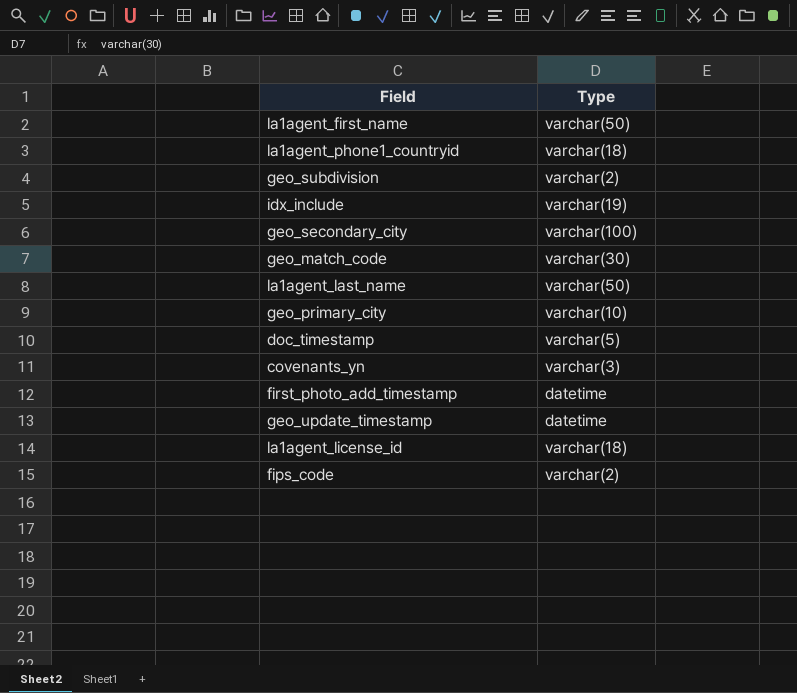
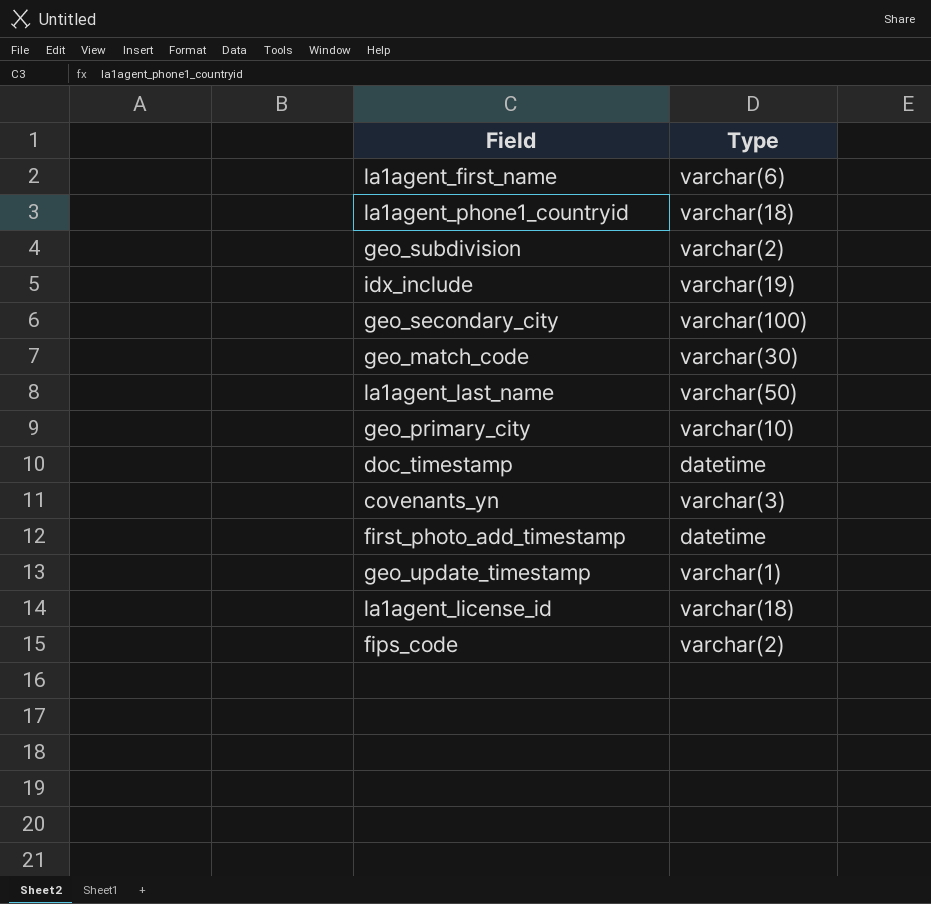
la1agent_first_name | Type: varchar(50) -> varchar(6)
doc_timestamp | Type: varchar(5) -> datetime
geo_update_timestamp | Type: datetime -> varchar(1)

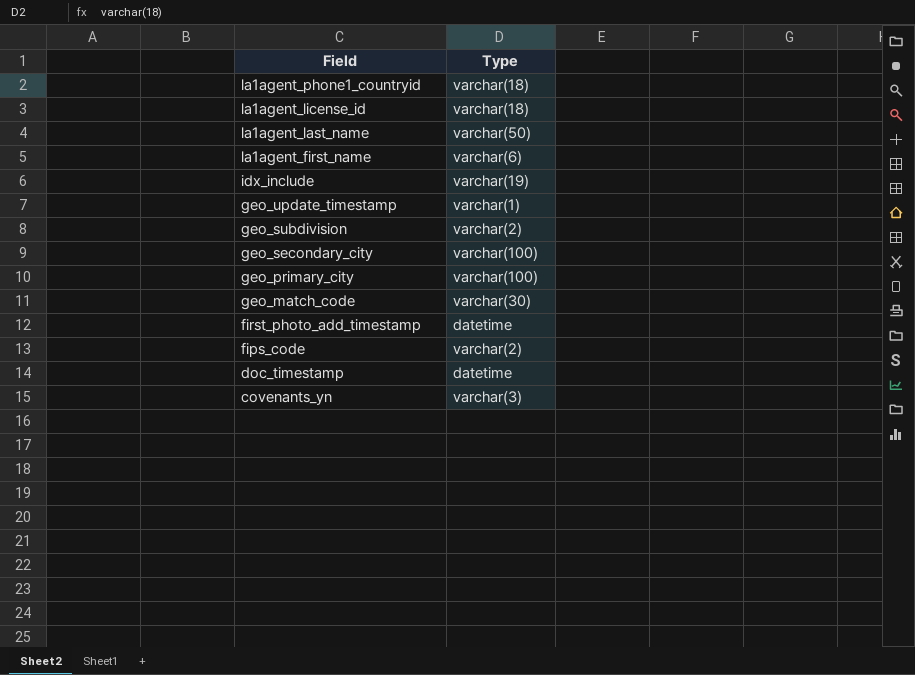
row order: none -> Field descending
geo_primary_city | Type: varchar(10) -> varchar(100)

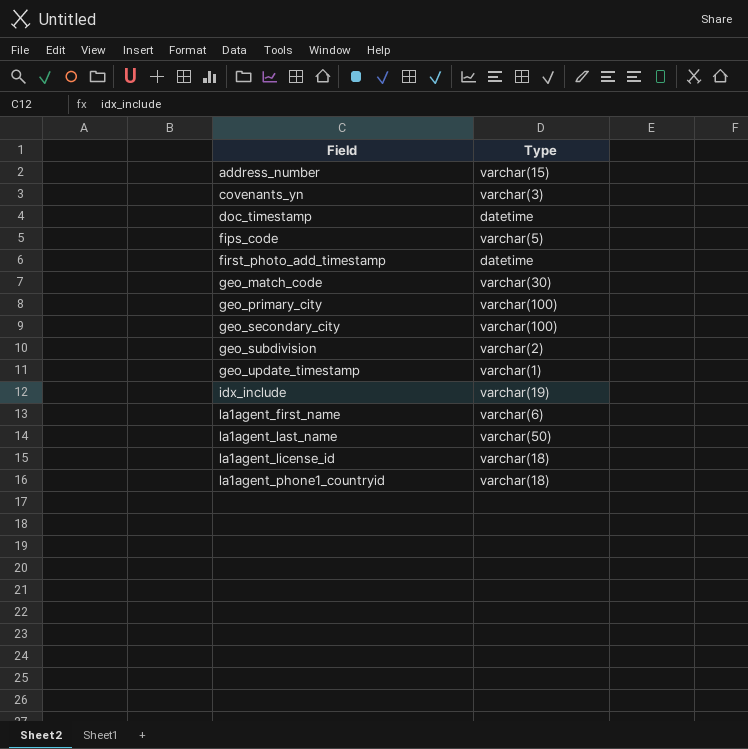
row order: Field descending -> Field ascending
row address_number: none -> varchar(15)
fips_code | Type: varchar(2) -> varchar(5)

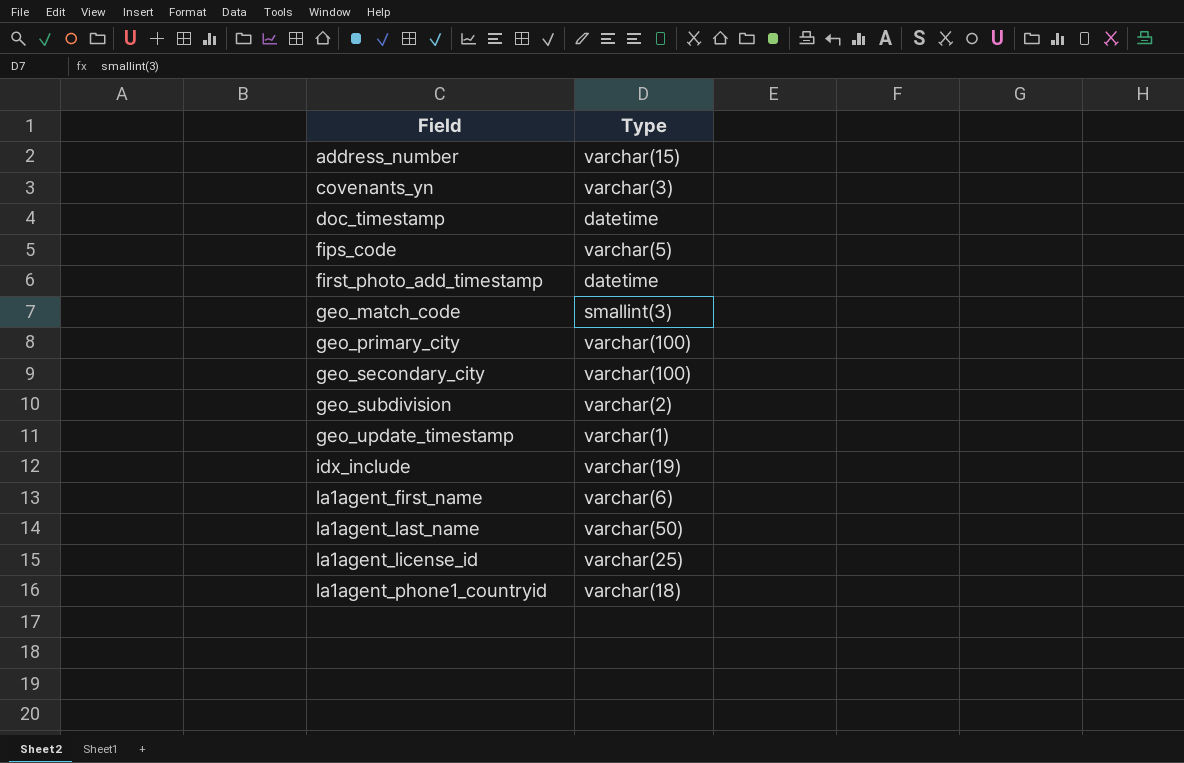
geo_match_code | Type: varchar(30) -> smallint(3)
la1agent_license_id | Type: varchar(18) -> varchar(25)

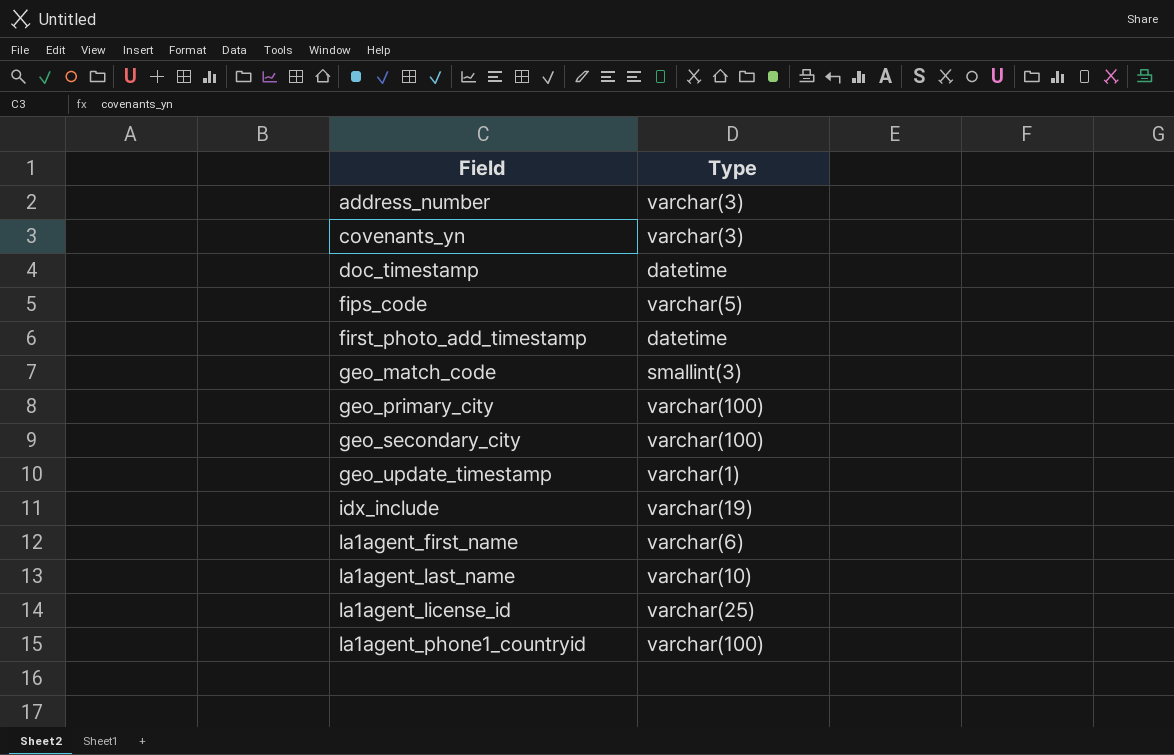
row geo_subdivision: varchar(2) -> none
address_number | Type: varchar(15) -> varchar(3)
la1agent_last_name | Type: varchar(50) -> varchar(10)
la1agent_phone1_countryid | Type: varchar(18) -> varchar(100)

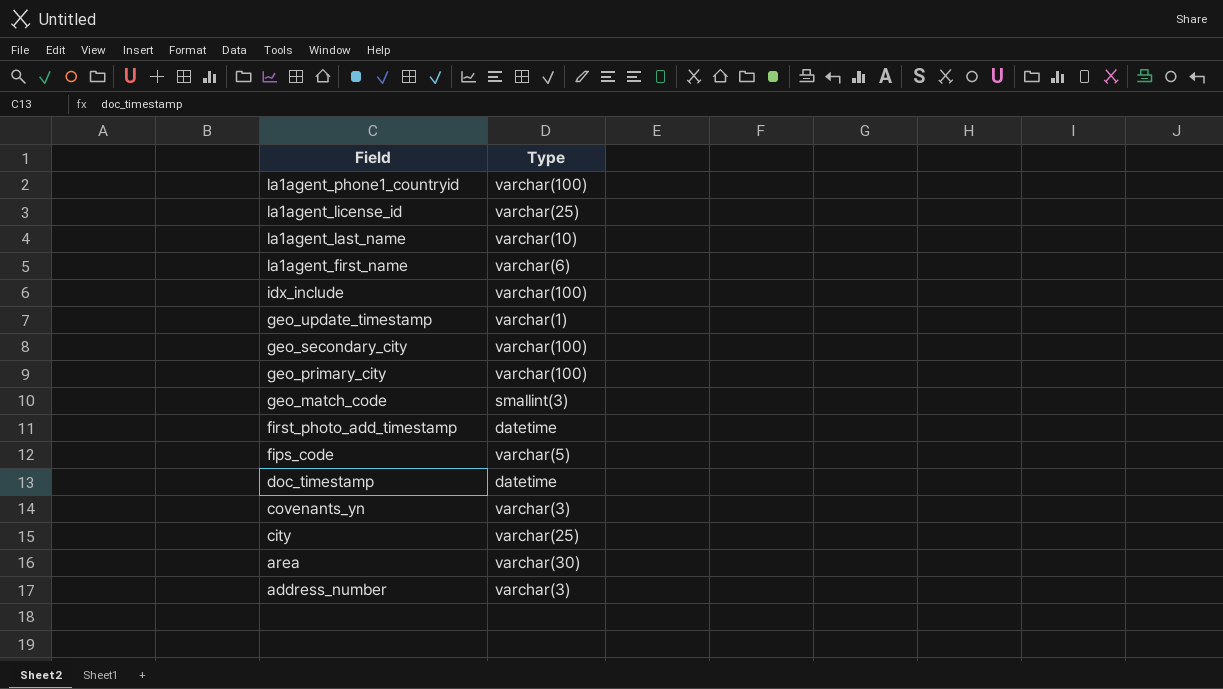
row order: Field ascending -> Field descending
idx_include | Type: varchar(19) -> varchar(100)
row city: none -> varchar(25)
row area: none -> varchar(30)

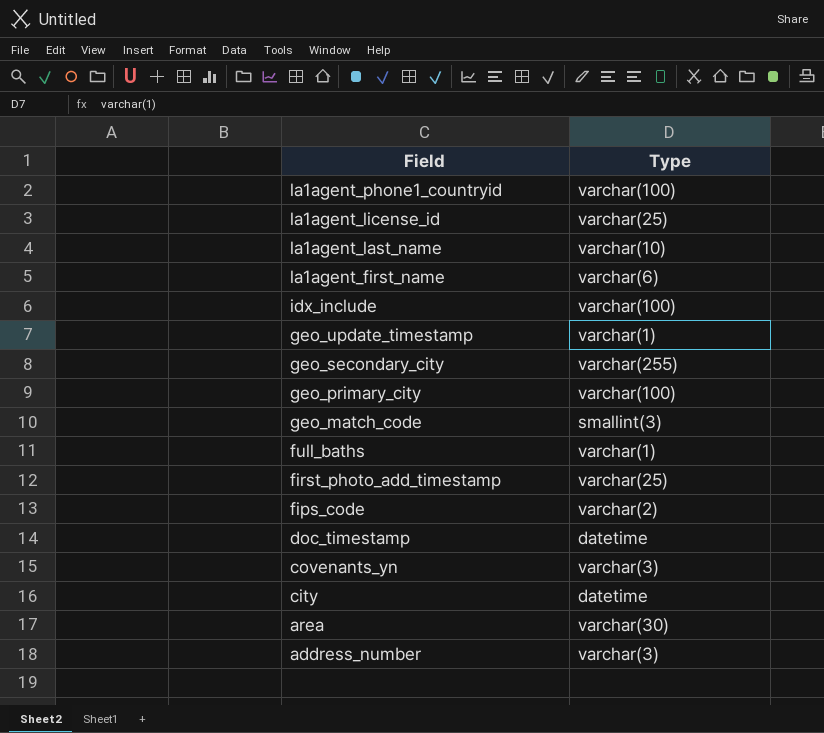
geo_secondary_city | Type: varchar(100) -> varchar(255)
row full_baths: none -> varchar(1)
first_photo_add_timestamp | Type: datetime -> varchar(25)
fips_code | Type: varchar(5) -> varchar(2)
city | Type: varchar(25) -> datetime

